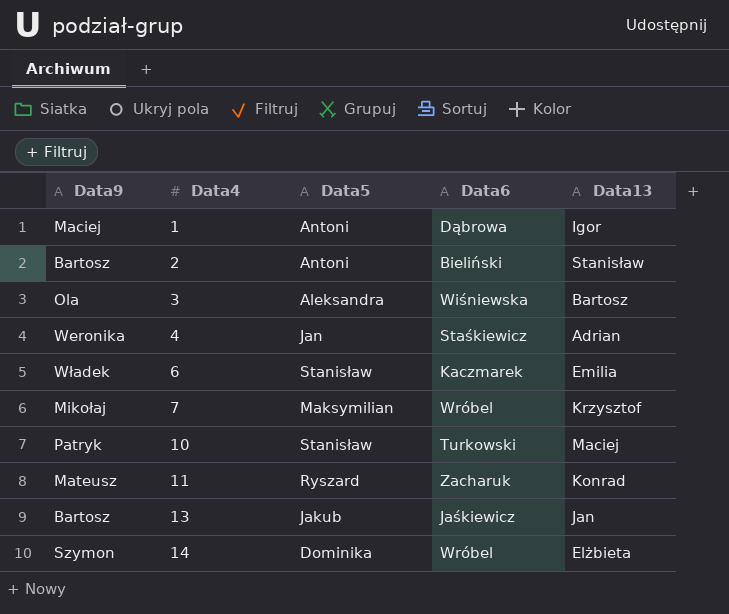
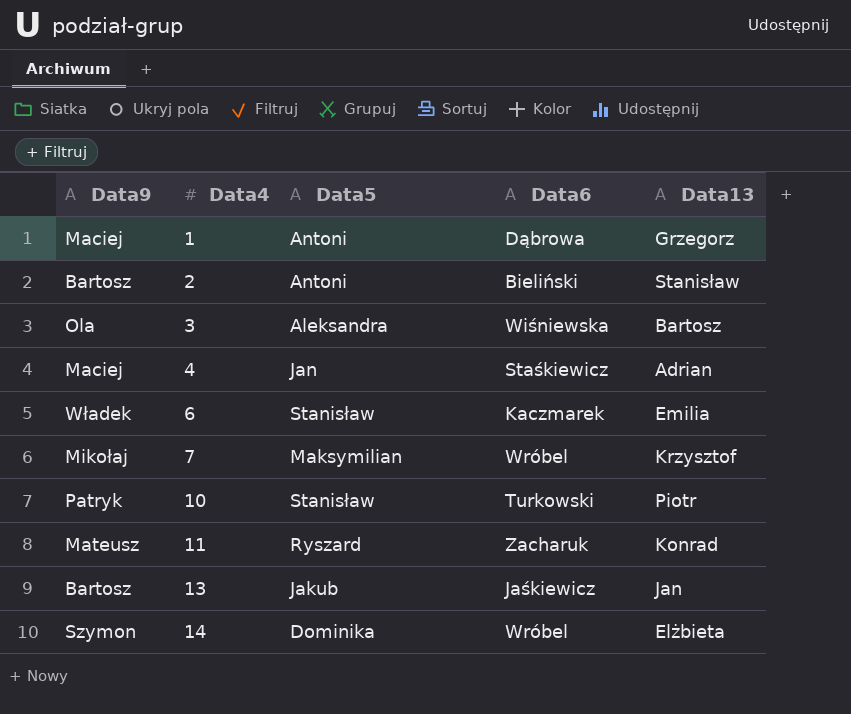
1 | Data13: Igor -> Grzegorz
4 | Data9: Weronika -> Maciej
10 | Data13: Maciej -> Piotr

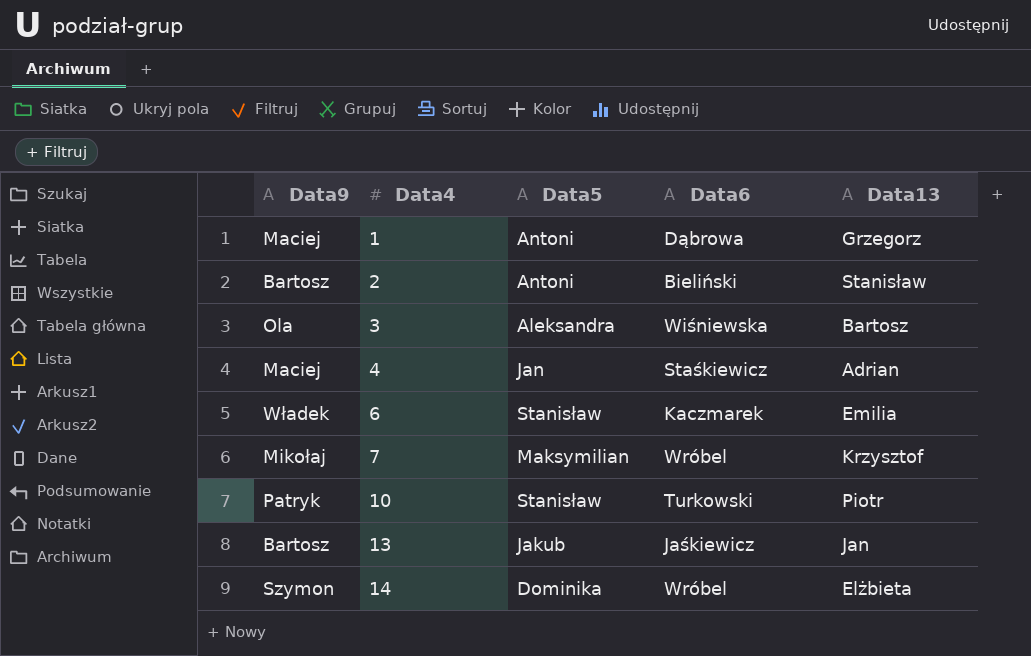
row 11: Mateusz | Ryszard | Zacharuk | Konrad -> none

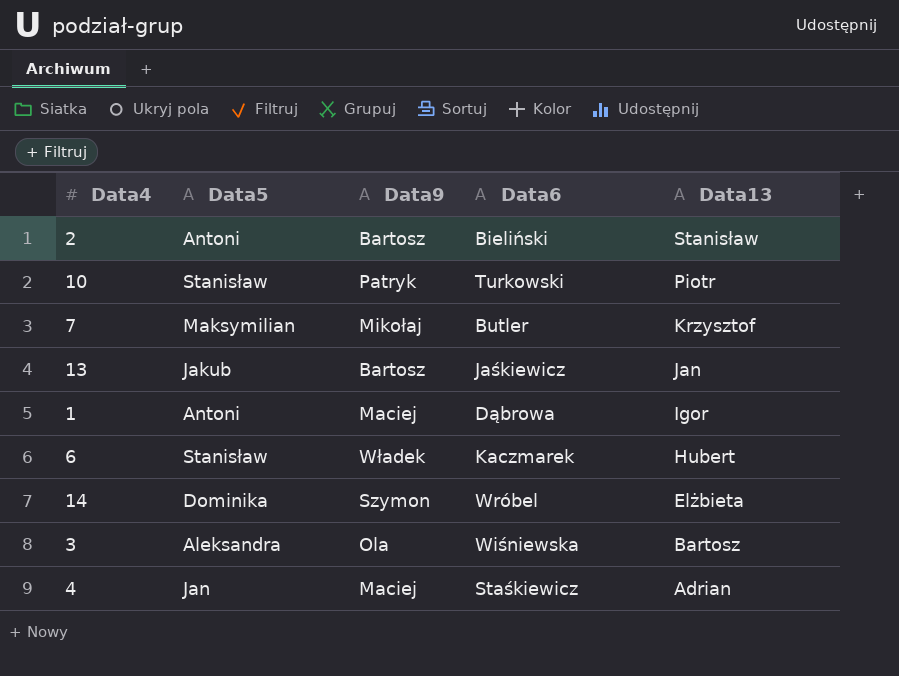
row order: Data4 ascending -> Data13 descending
column Data9 | position: 1 -> 3
7 | Data6: Wróbel -> Butler
1 | Data13: Grzegorz -> Igor
6 | Data13: Emilia -> Hubert

